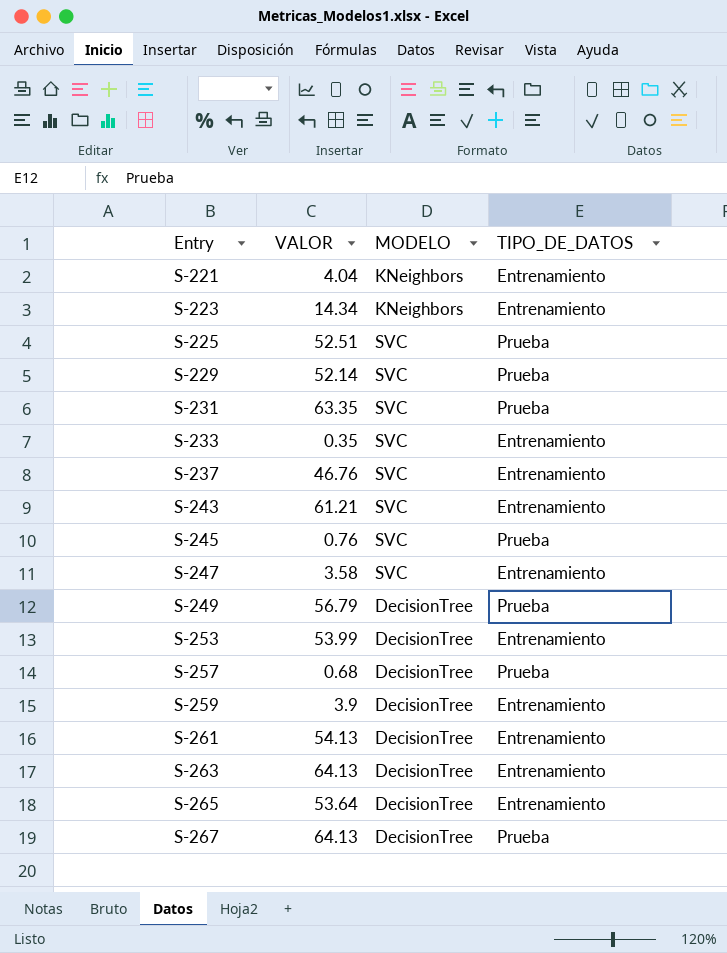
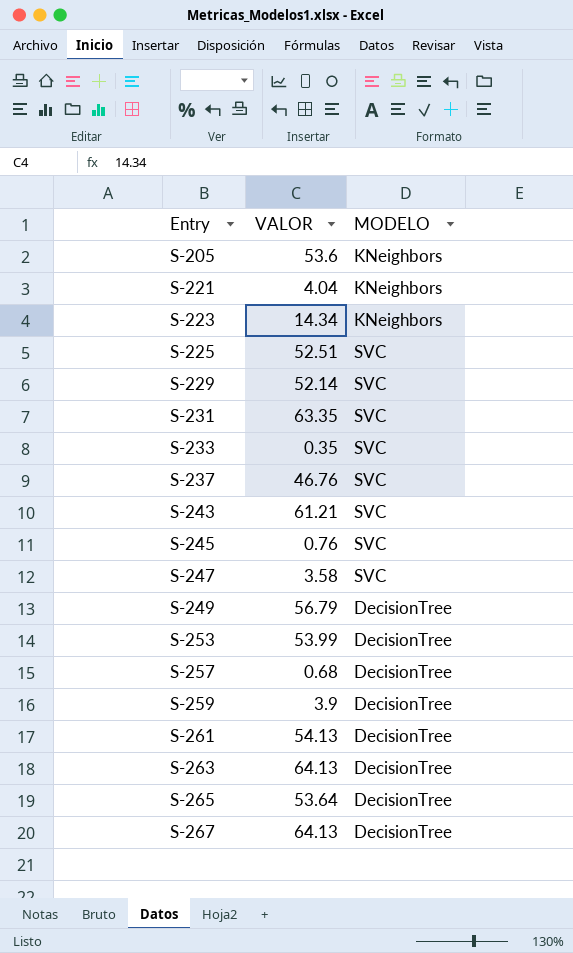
column TIPO_DE_DATOS | position: 4 -> none
row S-205: none -> 53.6 | KNeighbors

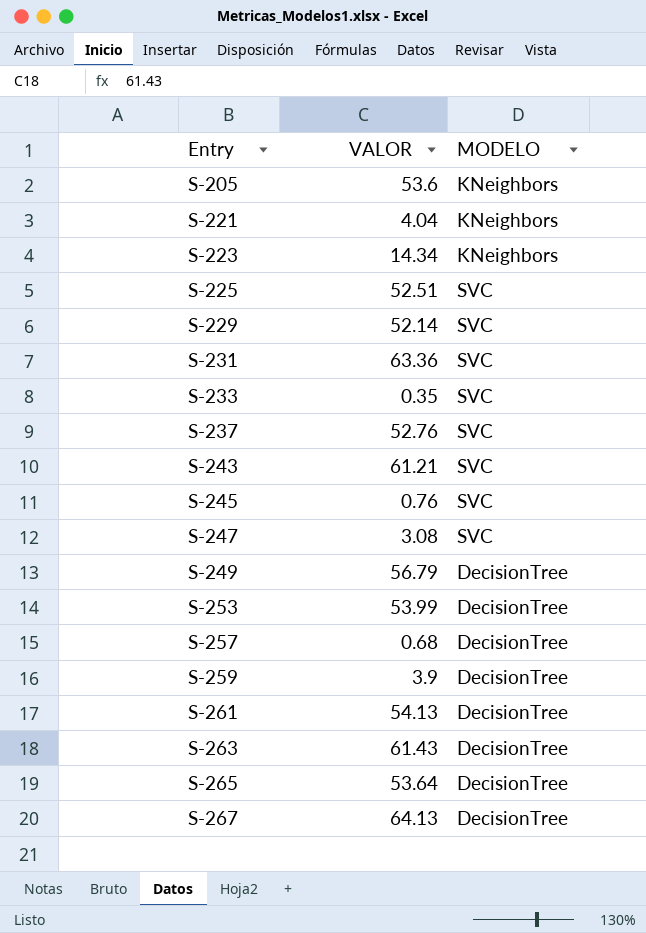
S-231 | VALOR: 63.35 -> 63.36
S-237 | VALOR: 46.76 -> 52.76
S-247 | VALOR: 3.58 -> 3.08
S-263 | VALOR: 64.13 -> 61.43

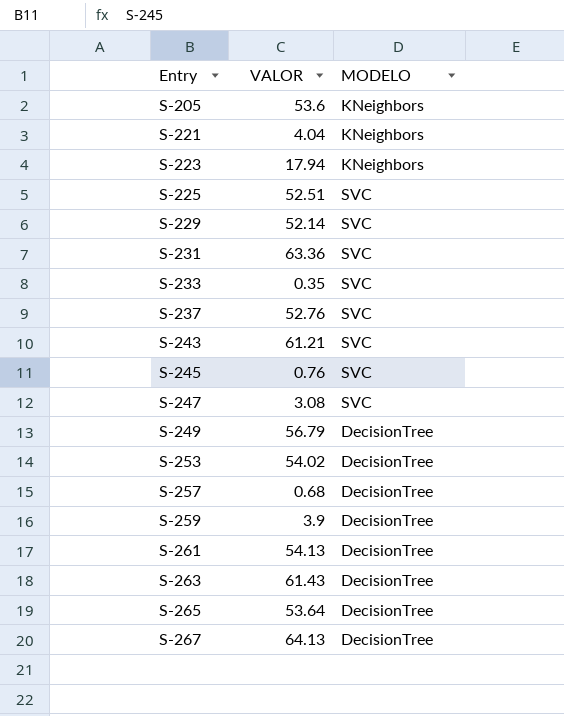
S-223 | VALOR: 14.34 -> 17.94
S-253 | VALOR: 53.99 -> 54.02

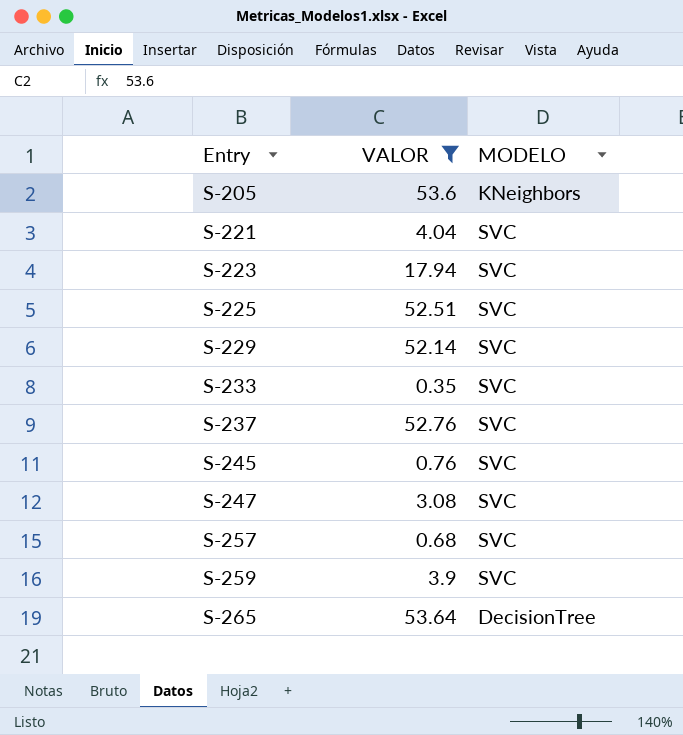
filter: none -> VALOR <= 53.64
S-221 | MODELO: KNeighbors -> SVC
S-223 | MODELO: KNeighbors -> SVC
S-257 | MODELO: DecisionTree -> SVC
S-259 | MODELO: DecisionTree -> SVC

